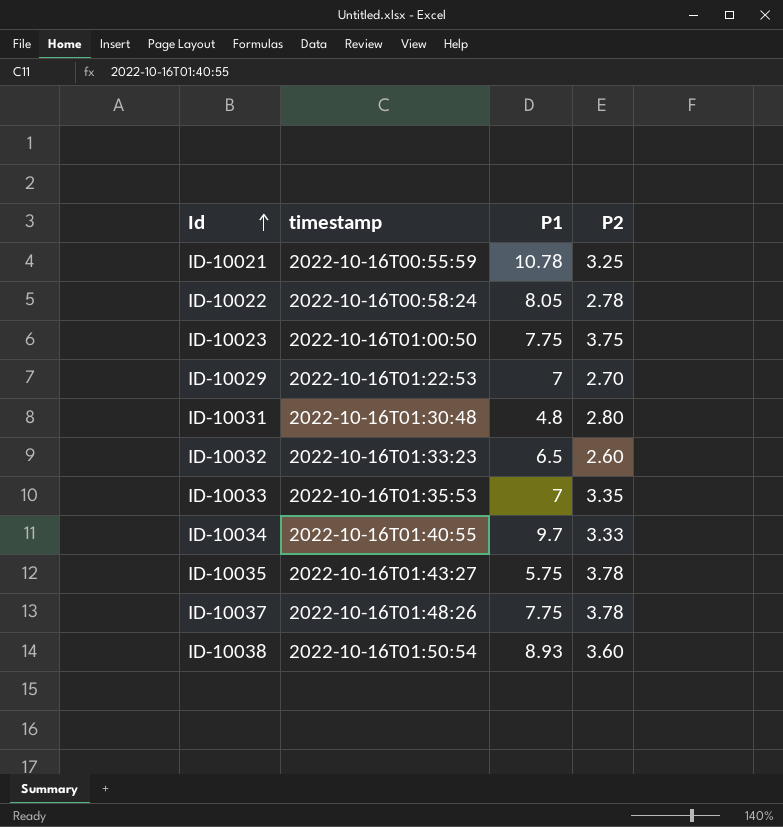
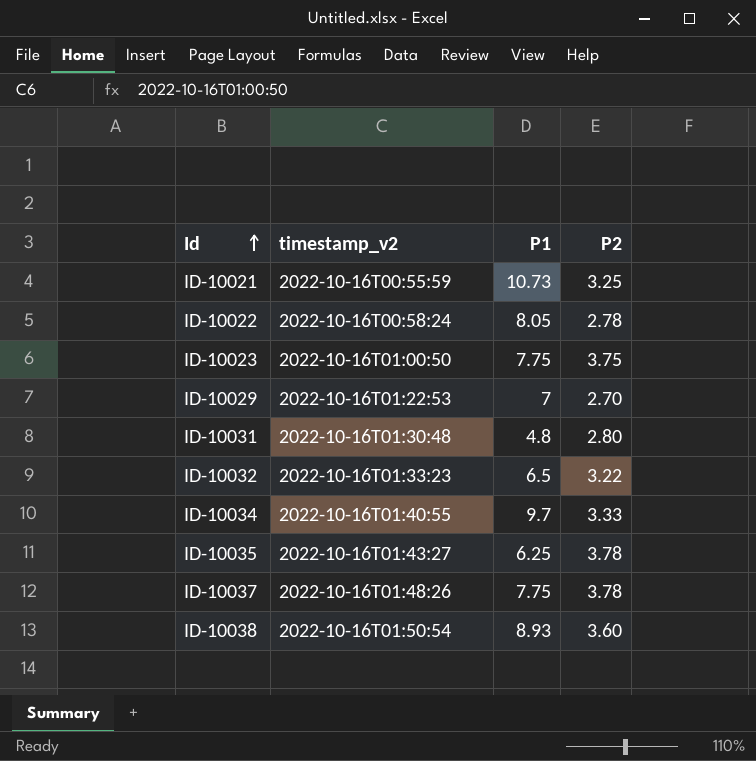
column name: timestamp -> timestamp_v2
row ID-10033: 2022-10-16T01:35:53 | 7 | 3.35 -> none
ID-10021 | P1: 10.78 -> 10.73
ID-10032 | P2: 2.60 -> 3.22
ID-10035 | P1: 5.75 -> 6.25

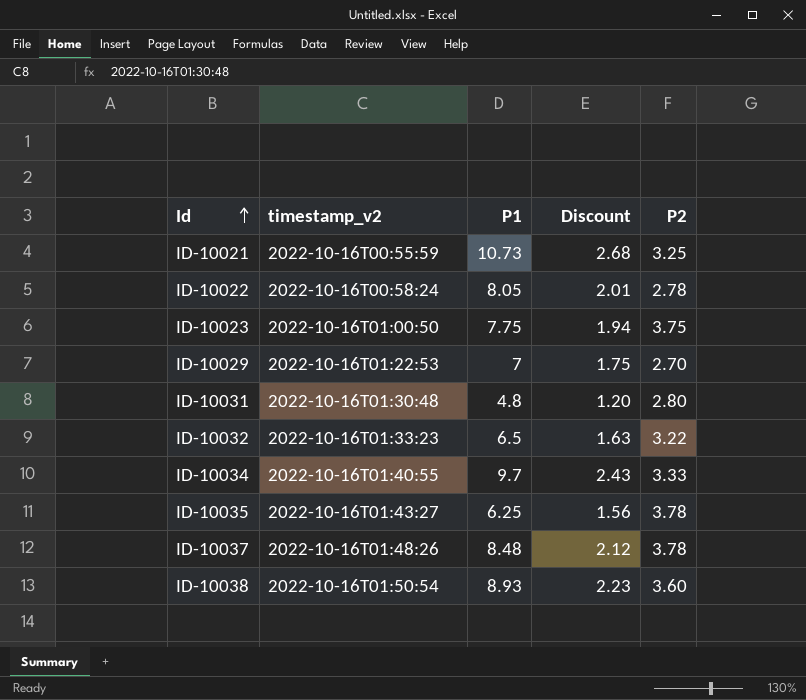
column Discount | formula: none -> [P1] * 0.25
ID-10037 | P1: 7.75 -> 8.48

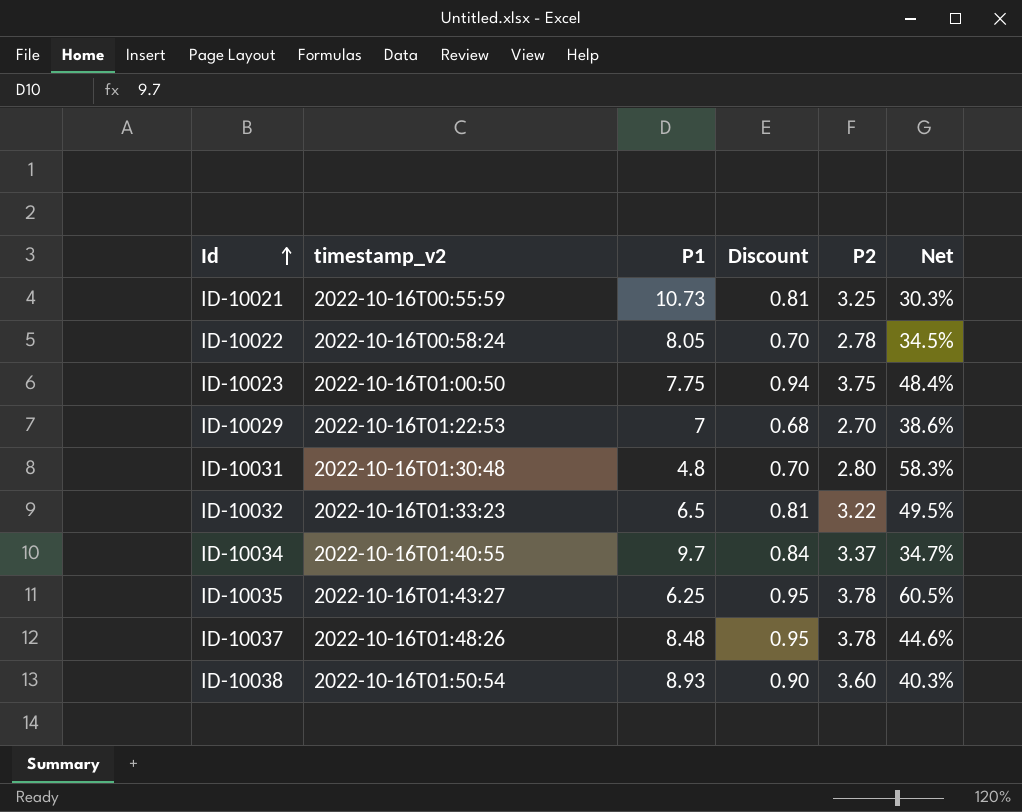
column Discount | formula: [P1] * 0.25 -> [P2] * 0.25
column Net | formula: none -> [P2] / [P1]
ID-10034 | P2: 3.33 -> 3.37

